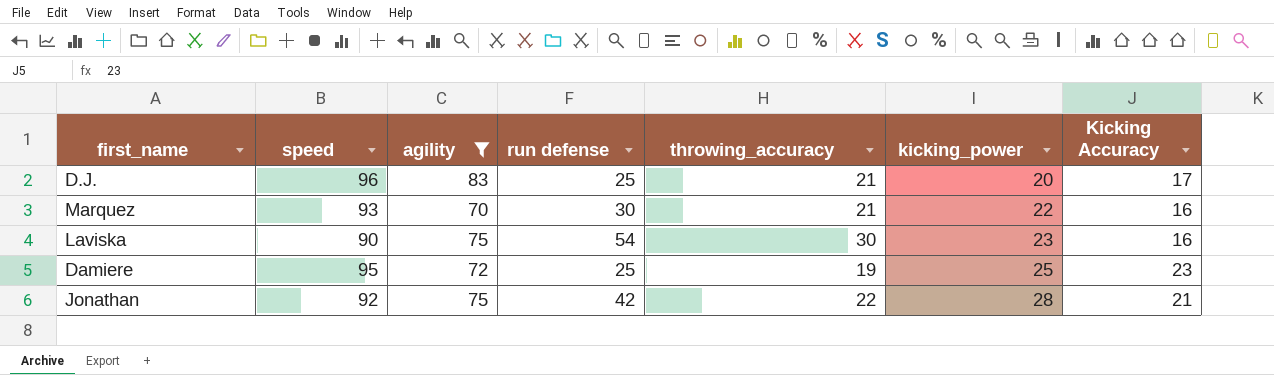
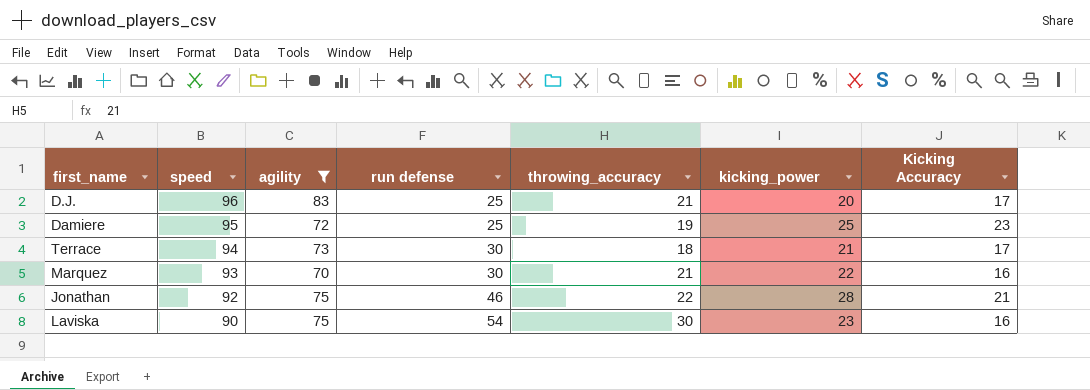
row order: kicking_power ascending -> speed descending
row Terrace: none -> 94 | 73 | 30 | 18 | 21 | 17
Jonathan | run defense: 42 -> 46

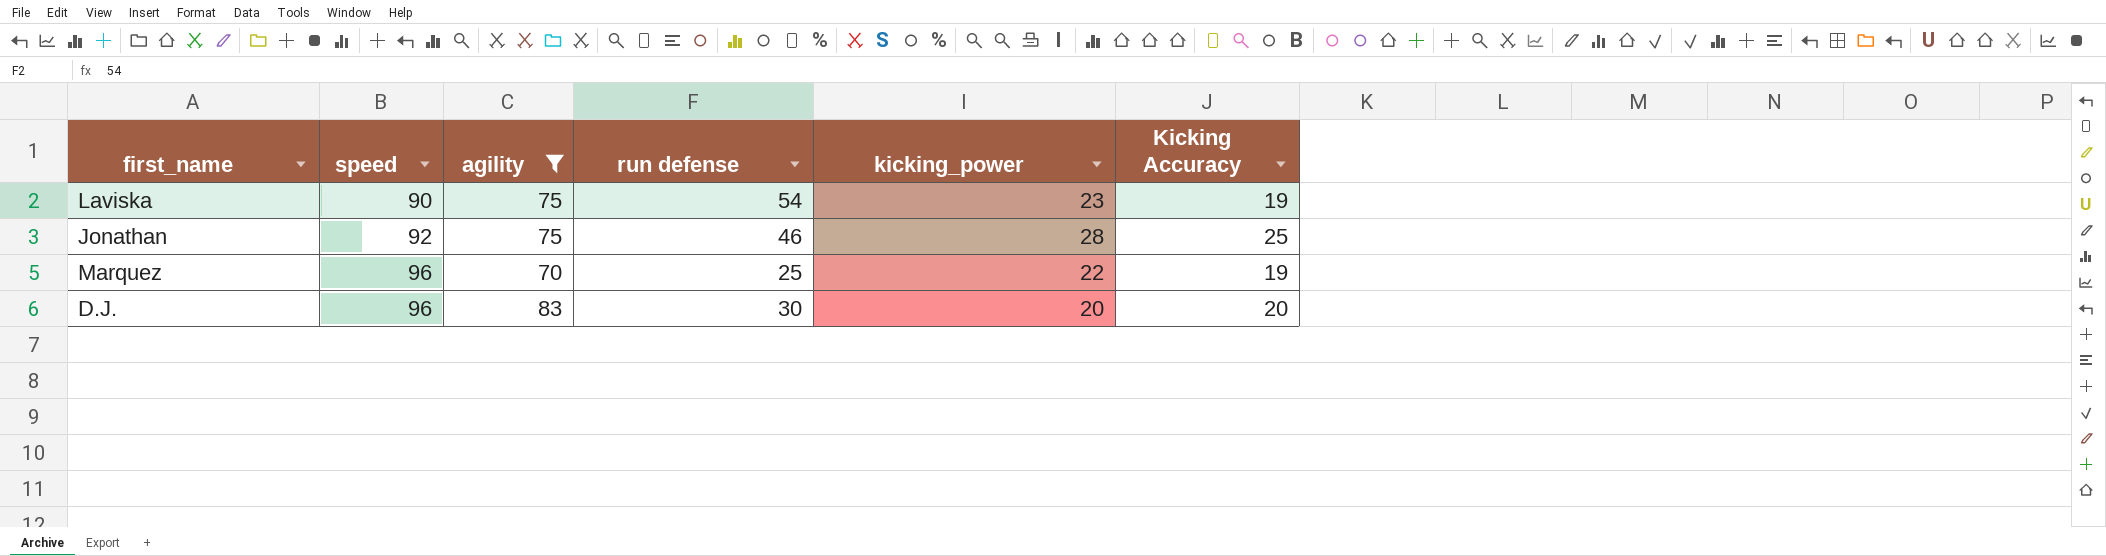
row order: speed descending -> speed ascending
column throwing_accuracy | position: 5 -> none
row Damiere: 95 | 72 | 25 | 19 | 25 | 23 -> none
row Terrace: 94 | 73 | 30 | 18 | 21 | 17 -> none
Laviska | Kicking Accuracy: 16 -> 19
Jonathan | Kicking Accuracy: 21 -> 25
Marquez | speed: 93 -> 96
Marquez | run defense: 30 -> 25
Marquez | Kicking Accuracy: 16 -> 19
D.J. | run defense: 25 -> 30
D.J. | Kicking Accuracy: 17 -> 20

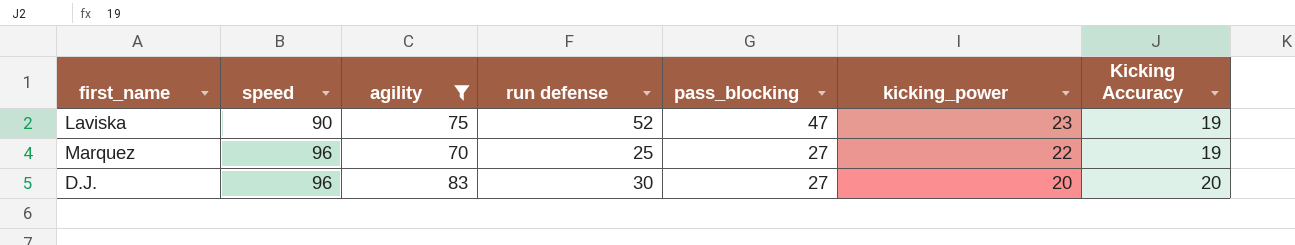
column pass_blocking | position: none -> 5
row Jonathan: 92 | 75 | 46 | 28 | 25 -> none
Laviska | run defense: 54 -> 52

